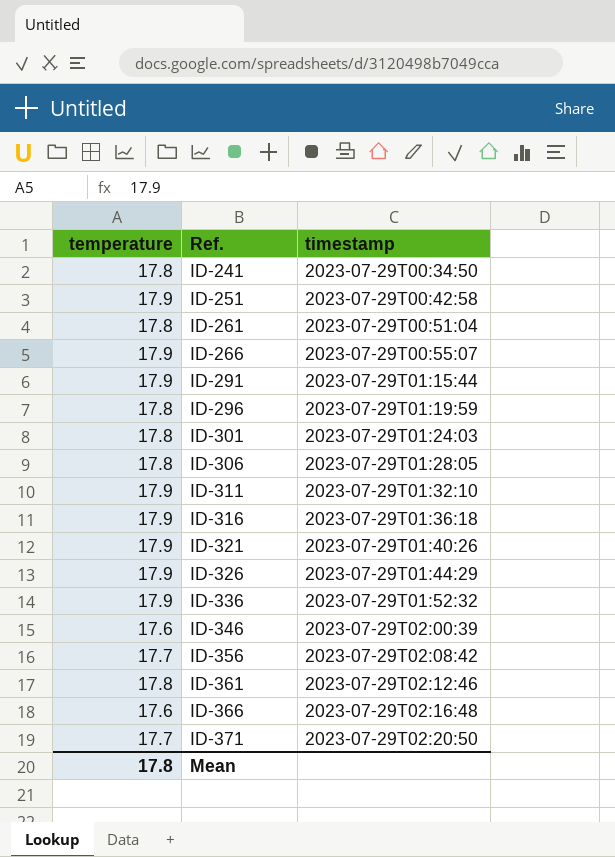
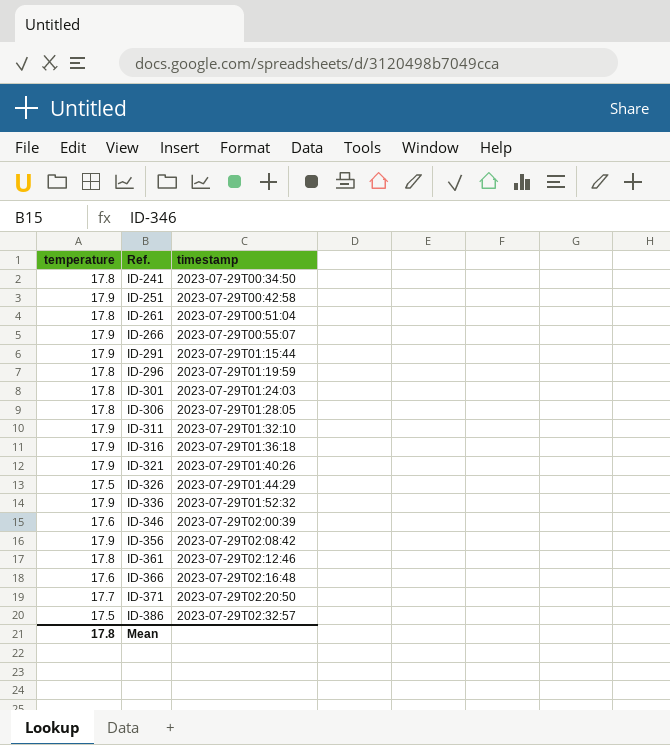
ID-326 | temperature: 17.9 -> 17.5
ID-356 | temperature: 17.7 -> 17.9
row ID-386: none -> 17.5 | 2023-07-29T02:32:57

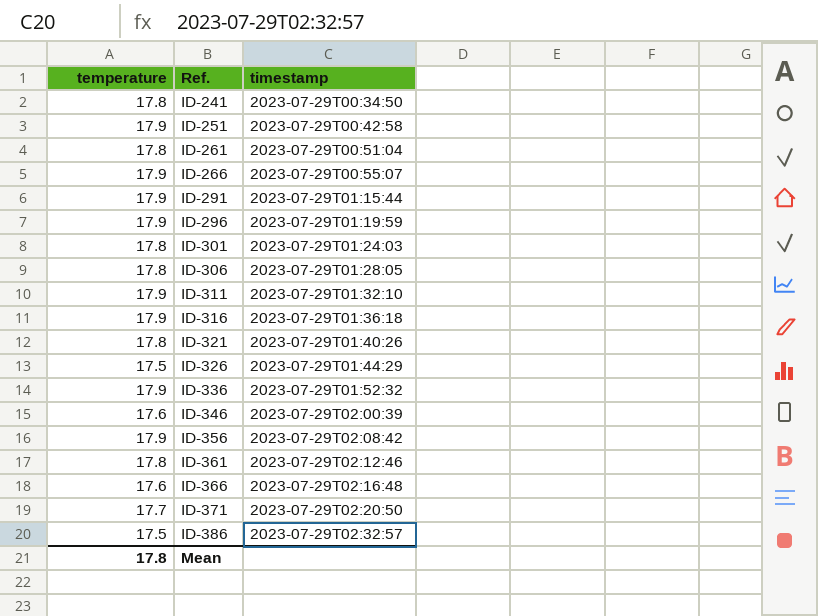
ID-296 | temperature: 17.8 -> 17.9
ID-321 | temperature: 17.9 -> 17.8

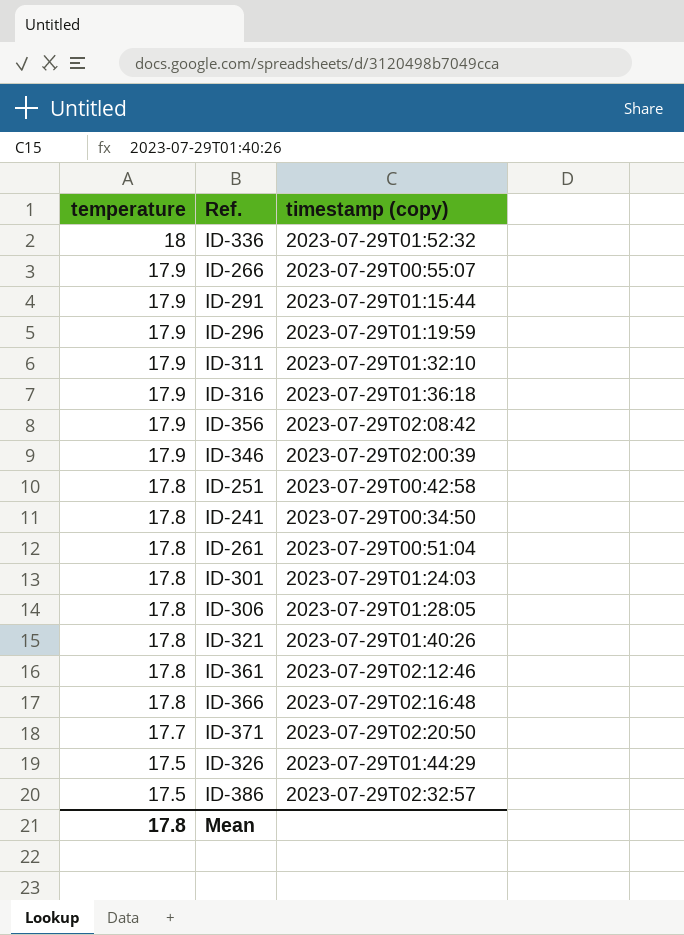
row order: Ref. ascending -> temperature descending
column name: timestamp -> timestamp (copy)
ID-336 | temperature: 17.9 -> 18
ID-346 | temperature: 17.6 -> 17.9
ID-251 | temperature: 17.9 -> 17.8
ID-366 | temperature: 17.6 -> 17.8

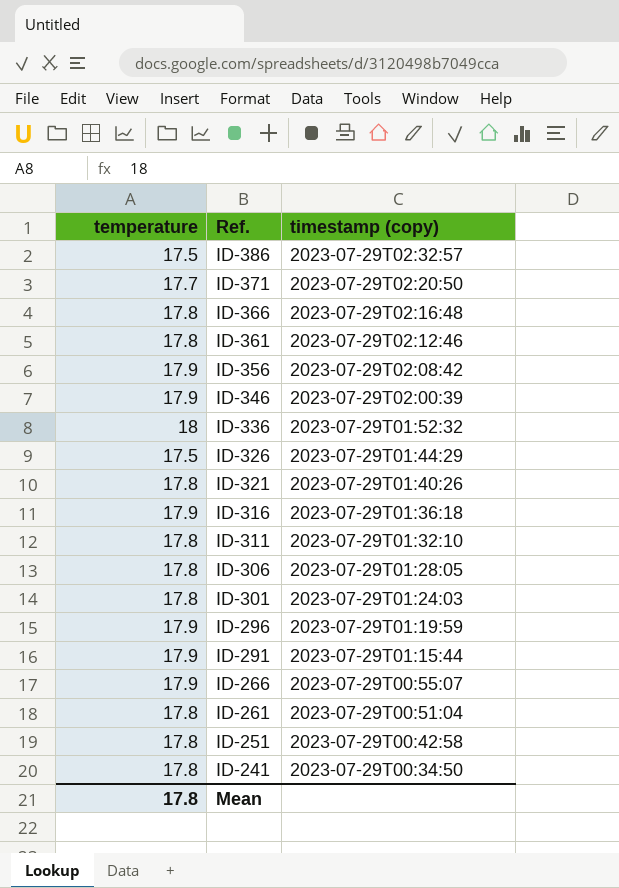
row order: temperature descending -> Ref. descending
ID-311 | temperature: 17.9 -> 17.8

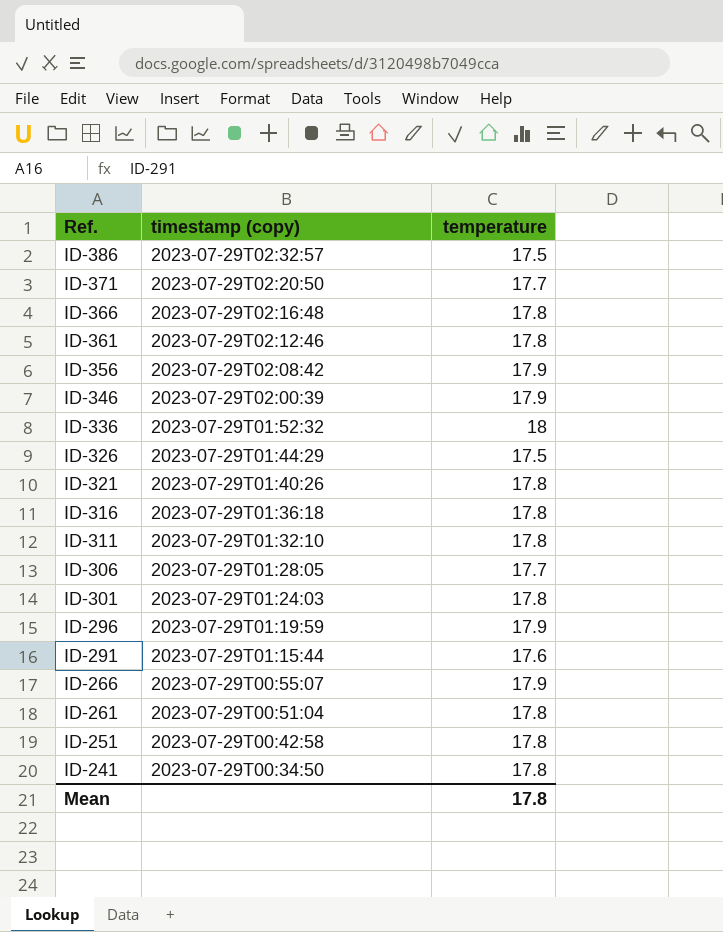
column temperature | position: 1 -> 3
ID-316 | temperature: 17.9 -> 17.8
ID-306 | temperature: 17.8 -> 17.7
ID-291 | temperature: 17.9 -> 17.6

